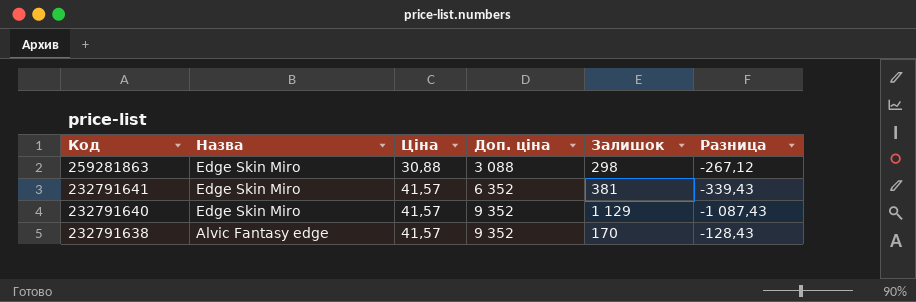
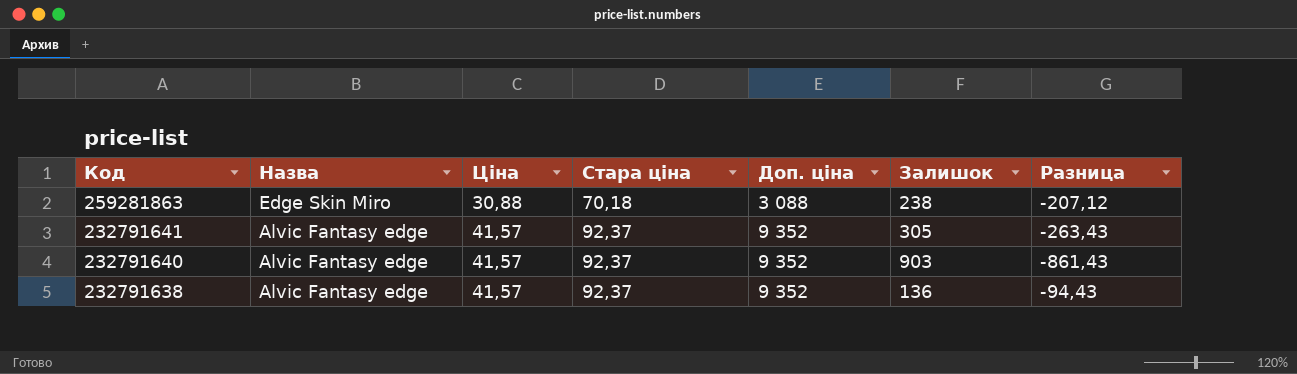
column Стара ціна | position: none -> 4
259281863 | Залишок: 298 -> 238
259281863 | Разница: -267,12 -> -207,12
232791641 | Назва: Edge Skin Miro -> Alvic Fantasy edge
232791641 | Доп. ціна: 6 352 -> 9 352
232791641 | Залишок: 381 -> 305
232791641 | Разница: -339,43 -> -263,43
232791640 | Назва: Edge Skin Miro -> Alvic Fantasy edge
232791640 | Залишок: 1 129 -> 903
232791640 | Разница: -1 087,43 -> -861,43
232791638 | Залишок: 170 -> 136
232791638 | Разница: -128,43 -> -94,43

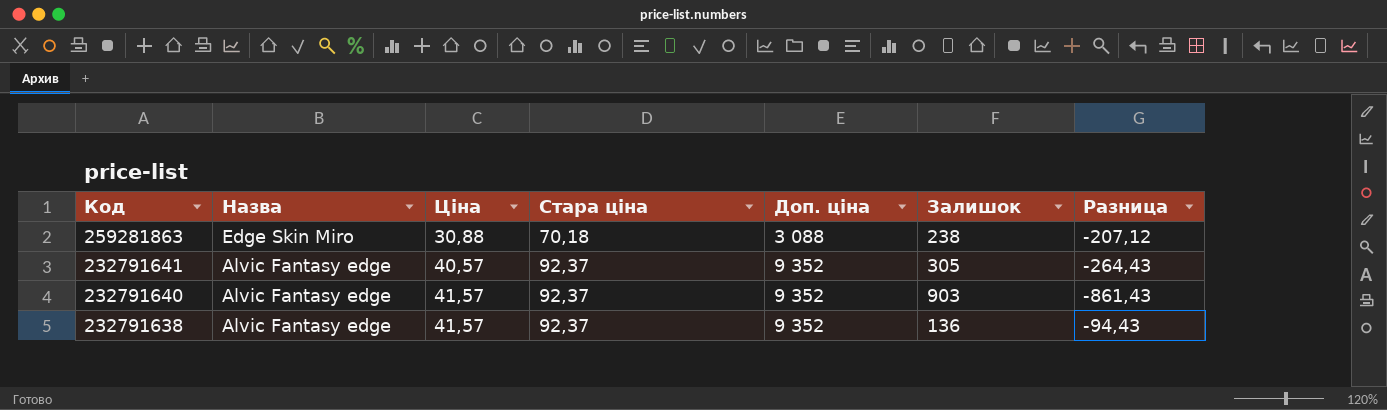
232791641 | Ціна: 41,57 -> 40,57
232791641 | Разница: -263,43 -> -264,43

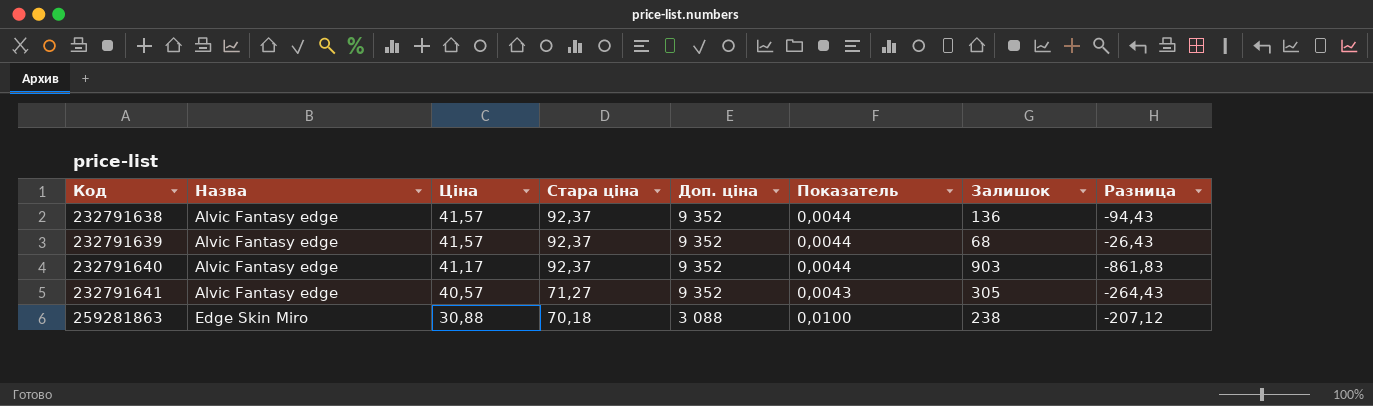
row order: Код descending -> Код ascending
column Показатель | formula: none -> [Ціна] / [Доп. ціна]
row 232791639: none -> Alvic Fantasy edge | 41,57 | 92,37 | 9 352 | 0,0044 | 68 | -26,43
232791640 | Ціна: 41,57 -> 41,17
232791640 | Разница: -861,43 -> -861,83
232791641 | Стара ціна: 92,37 -> 71,27

